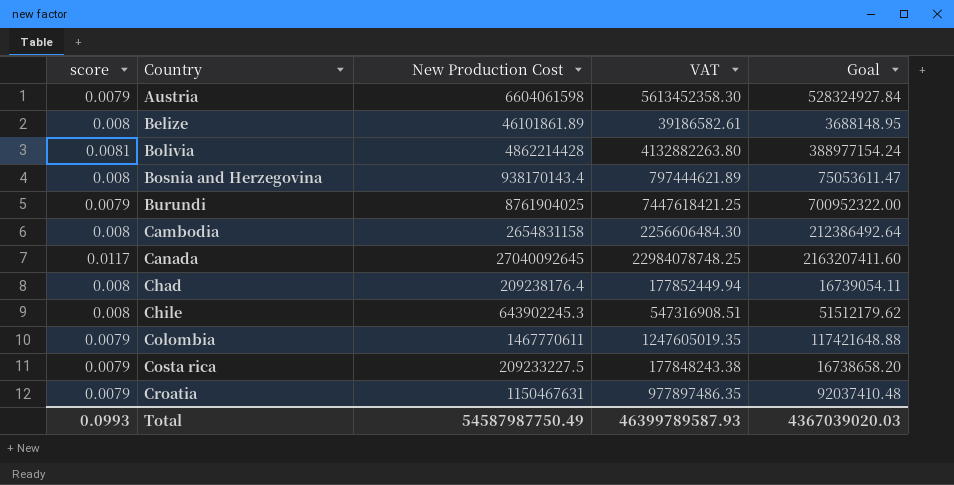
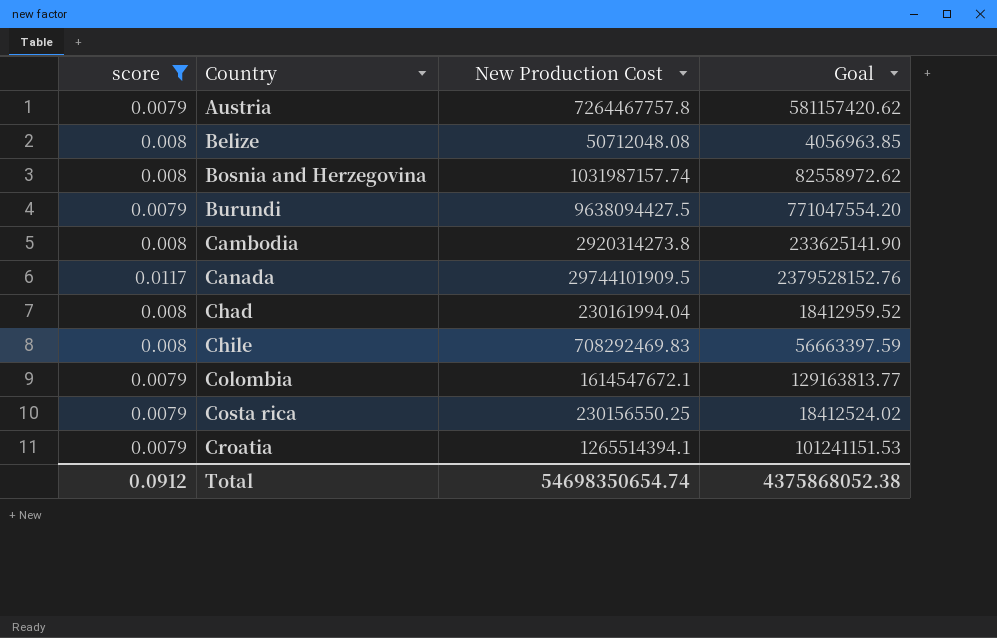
filter: none -> score != 0.0081
column VAT | formula: [New Production Cost] * 0.85 -> none
Austria | New Production Cost: 6604061598 -> 7264467757.8
Austria | Goal: 528324927.84 -> 581157420.62
Belize | New Production Cost: 46101861.89 -> 50712048.08
Belize | Goal: 3688148.95 -> 4056963.85
Bosnia and Herzegovina | New Production Cost: 938170143.4 -> 1031987157.74
Bosnia and Herzegovina | Goal: 75053611.47 -> 82558972.62
Burundi | New Production Cost: 8761904025 -> 9638094427.5
Burundi | Goal: 700952322.00 -> 771047554.20
Cambodia | New Production Cost: 2654831158 -> 2920314273.8
Cambodia | Goal: 212386492.64 -> 233625141.90
Canada | New Production Cost: 27040092645 -> 29744101909.5
Canada | Goal: 2163207411.60 -> 2379528152.76
Chad | New Production Cost: 209238176.4 -> 230161994.04
Chad | Goal: 16739054.11 -> 18412959.52
Chile | New Production Cost: 643902245.3 -> 708292469.83
Chile | Goal: 51512179.62 -> 56663397.59
Colombia | New Production Cost: 1467770611 -> 1614547672.1
Colombia | Goal: 117421648.88 -> 129163813.77
Costa rica | New Production Cost: 209233227.5 -> 230156550.25
Costa rica | Goal: 16738658.20 -> 18412524.02
Croatia | New Production Cost: 1150467631 -> 1265514394.1
Croatia | Goal: 92037410.48 -> 101241151.53
Total | score: 0.0993 -> 0.0912
Total | New Production Cost: 54587987750.49 -> 54698350654.74
Total | Goal: 4367039020.03 -> 4375868052.38

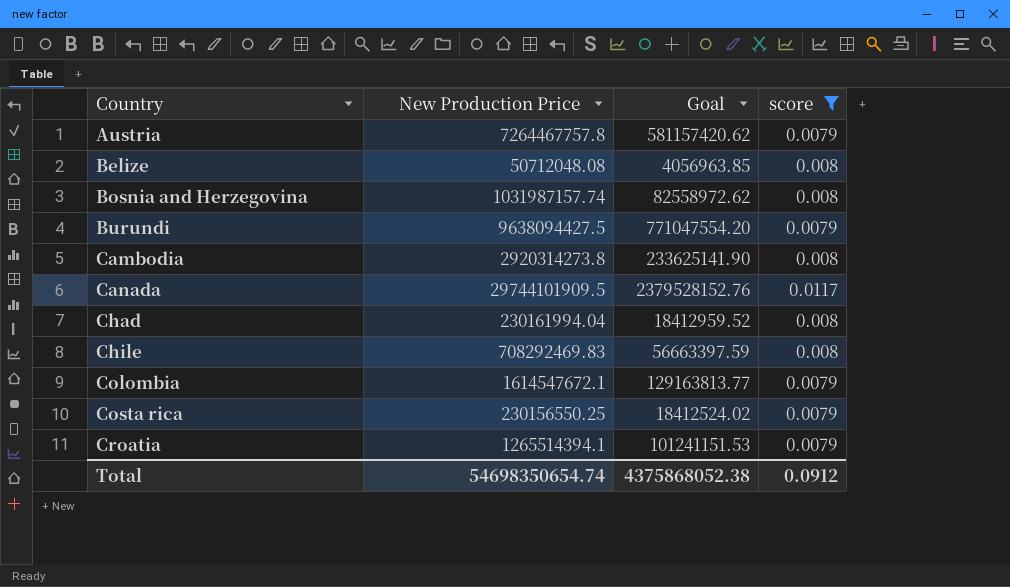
column name: New Production Cost -> New Production Price
column score | position: 1 -> 4

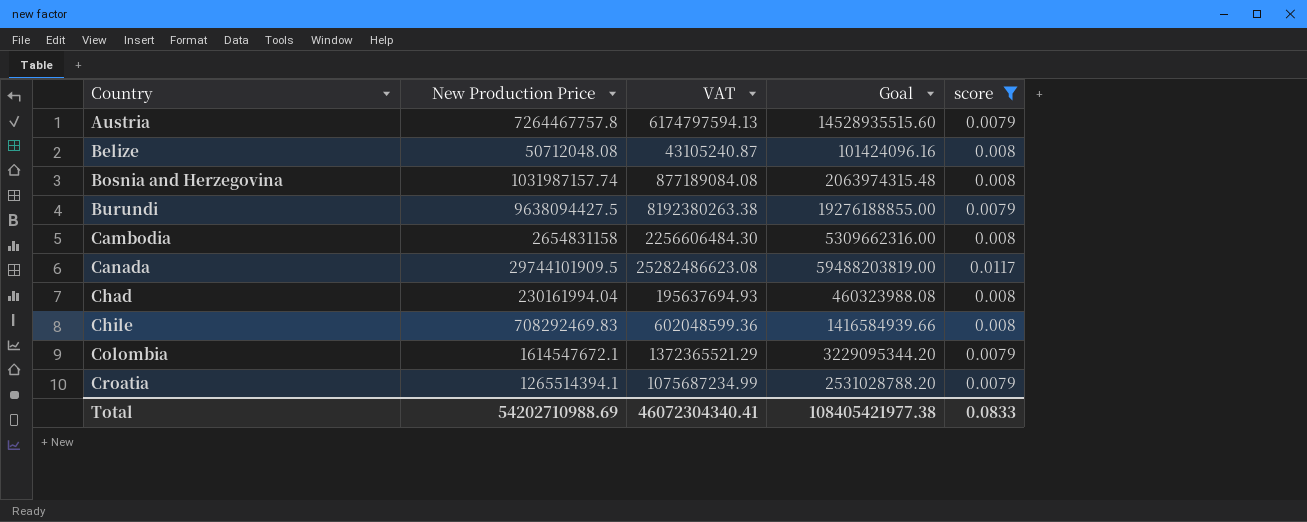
column VAT | formula: none -> [New Production Price] * 0.85
column Goal | formula: [New Production Price] * 0.08 -> [New Production Price] * 2
row Costa rica: 230156550.25 | 18412524.02 | 0.0079 -> none
Cambodia | New Production Price: 2920314273.8 -> 2654831158
Total | New Production Price: 54698350654.74 -> 54202710988.69
Total | Goal: 4375868052.38 -> 108405421977.38
Total | score: 0.0912 -> 0.0833

